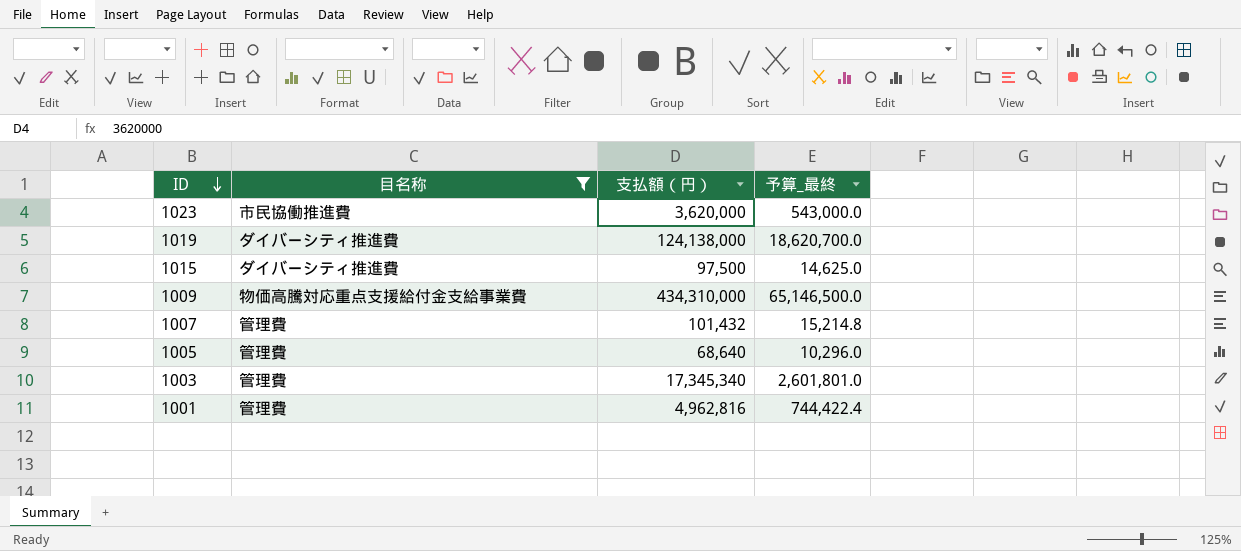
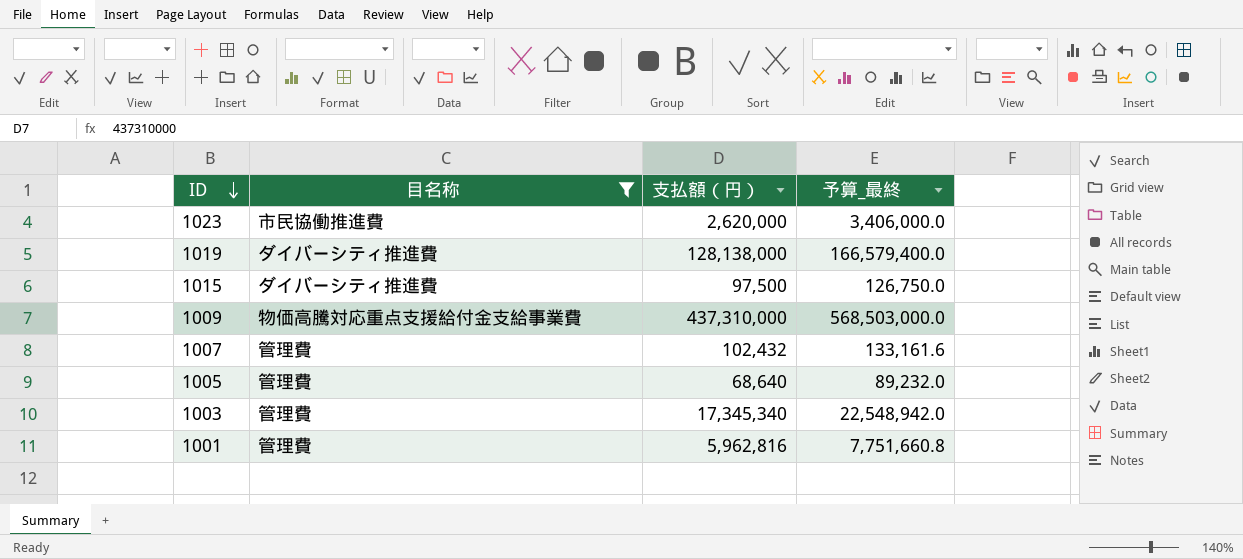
column 予算_最終 | formula: [支払額（円）] * 0.15 -> [支払額（円）] * 1.3
1023 | 支払額（円）: 3,620,000 -> 2,620,000
1019 | 支払額（円）: 124,138,000 -> 128,138,000
1009 | 支払額（円）: 434,310,000 -> 437,310,000
1007 | 支払額（円）: 101,432 -> 102,432
1001 | 支払額（円）: 4,962,816 -> 5,962,816

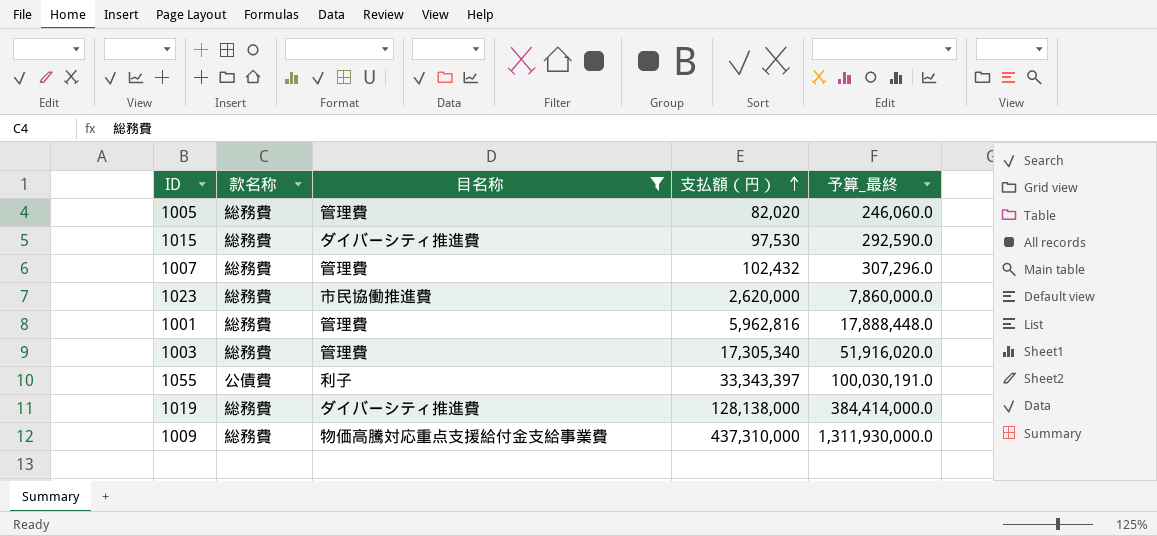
row order: ID descending -> 支払額（円） ascending
column 款名称 | position: none -> 2
column 予算_最終 | formula: [支払額（円）] * 1.3 -> [支払額（円）] * 3
1005 | 支払額（円）: 68,640 -> 82,020
1015 | 支払額（円）: 97,500 -> 97,530
1003 | 支払額（円）: 17,345,340 -> 17,305,340
row 1055: none -> 公債費 | 利子 | 33,343,397 | 100,030,191.0

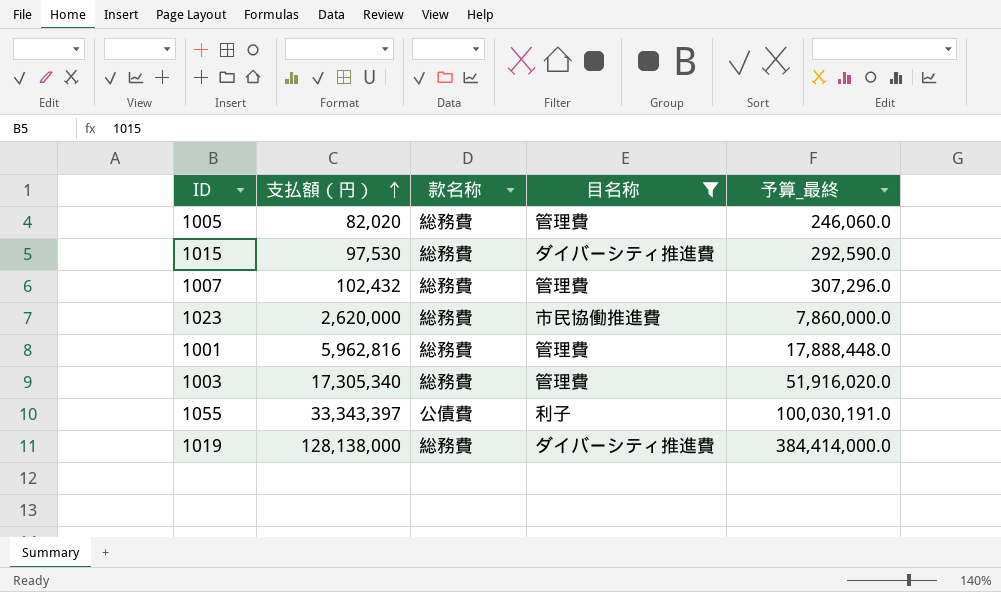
column 支払額（円） | position: 4 -> 2
row 1009: 総務費 | 物価高騰対応重点支援給付金支給事業費 | 437,310,000 | 1,311,930,000.0 -> none

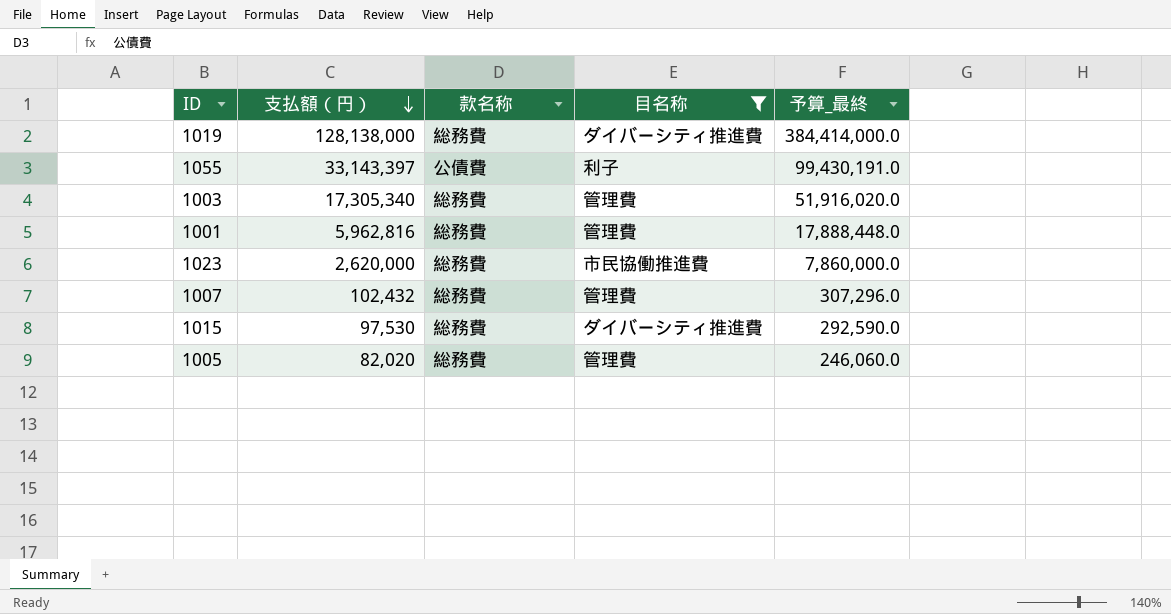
row order: 支払額（円） ascending -> 支払額（円） descending
1055 | 支払額（円）: 33,343,397 -> 33,143,397
1055 | 予算_最終: 100,030,191.0 -> 99,430,191.0

